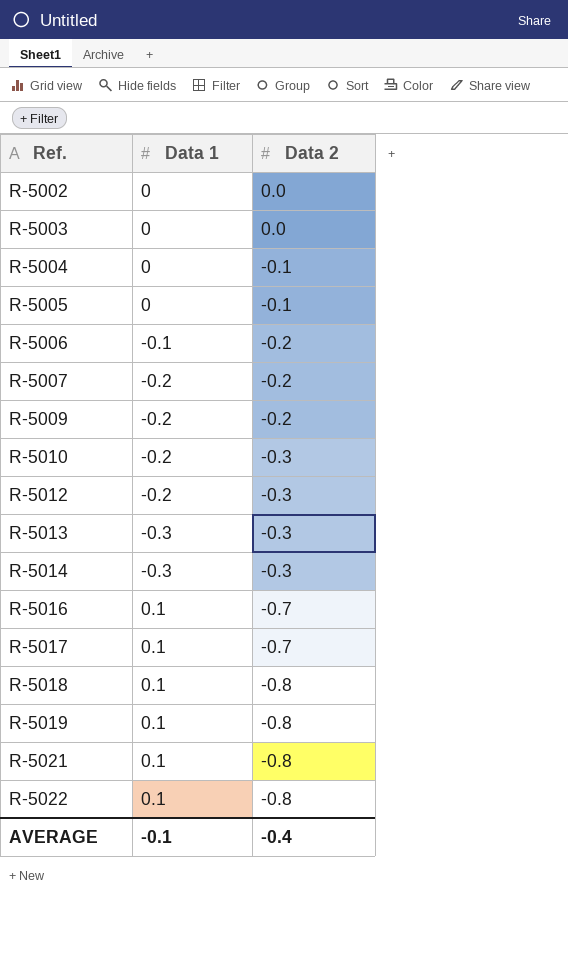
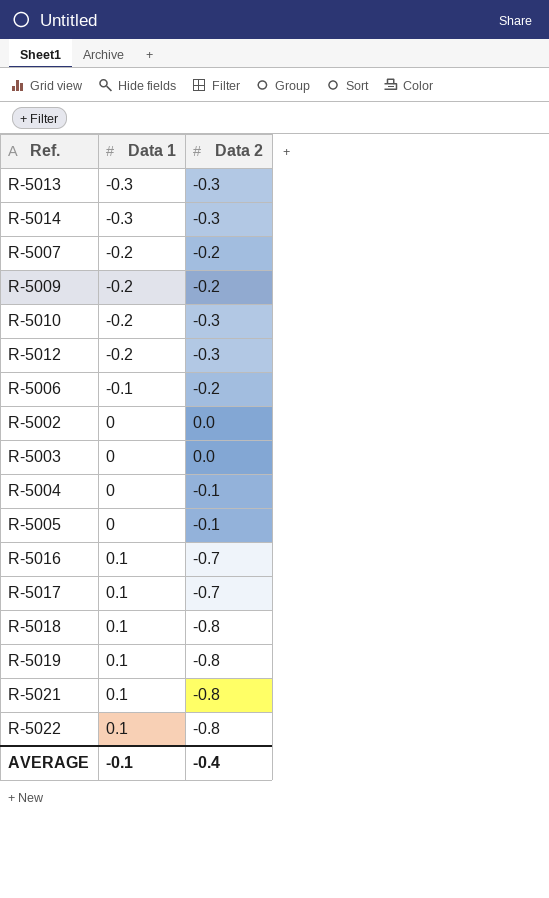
row order: Ref. ascending -> Data 1 ascending

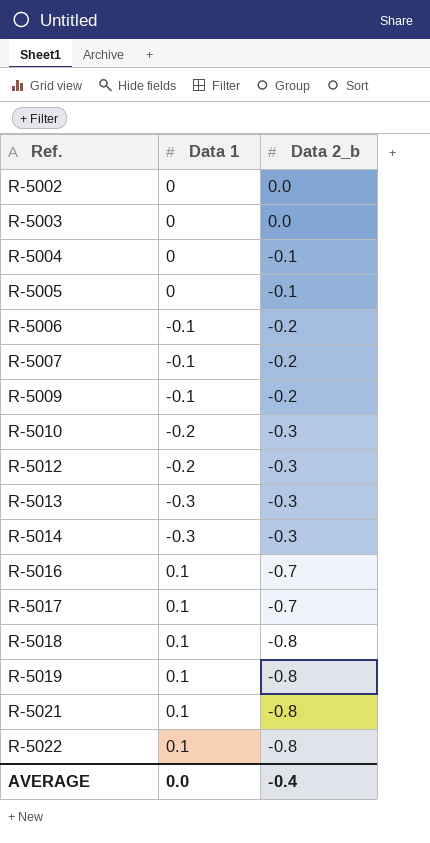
row order: Data 1 ascending -> Ref. ascending
column name: Data 2 -> Data 2_b
R-5007 | Data 1: -0.2 -> -0.1
R-5009 | Data 1: -0.2 -> -0.1
AVERAGE | Data 1: -0.1 -> 0.0

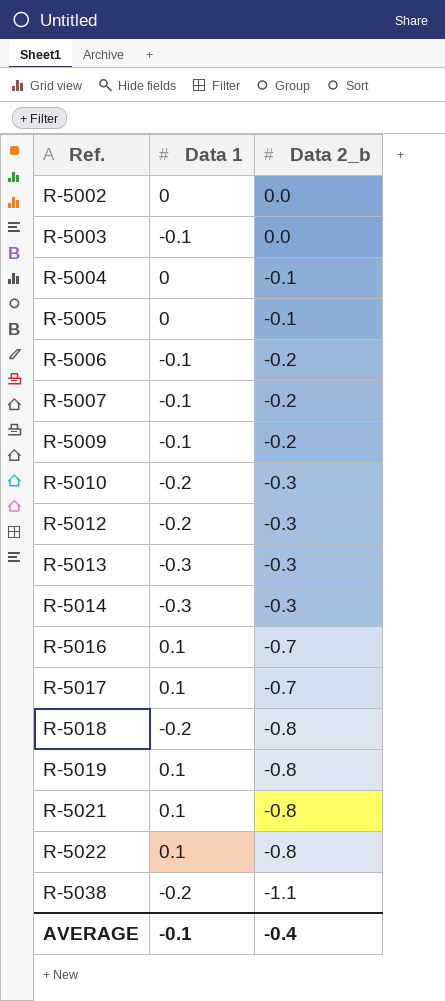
R-5003 | Data 1: 0 -> -0.1
R-5018 | Data 1: 0.1 -> -0.2
row R-5038: none -> -0.2 | -1.1
AVERAGE | Data 1: 0.0 -> -0.1

